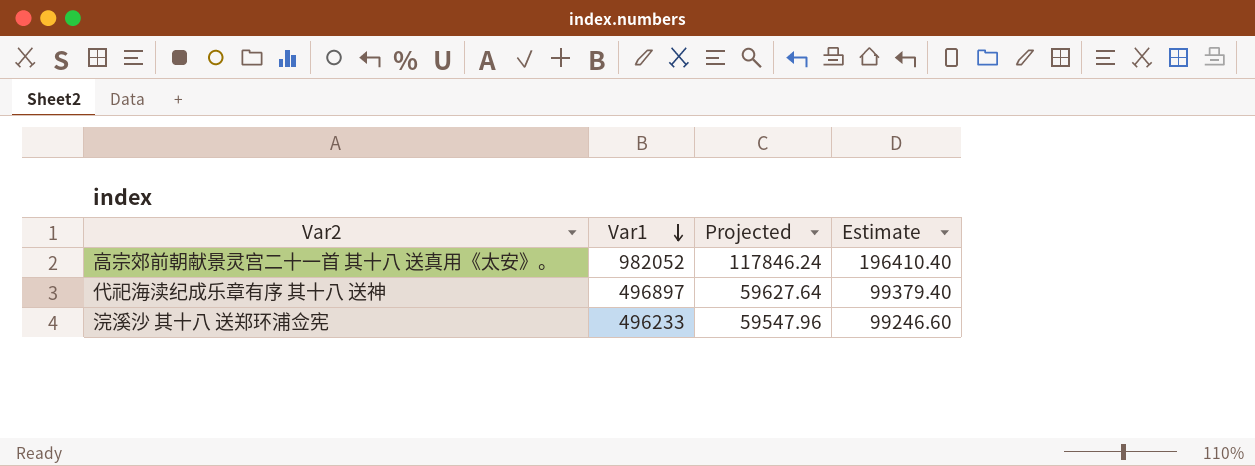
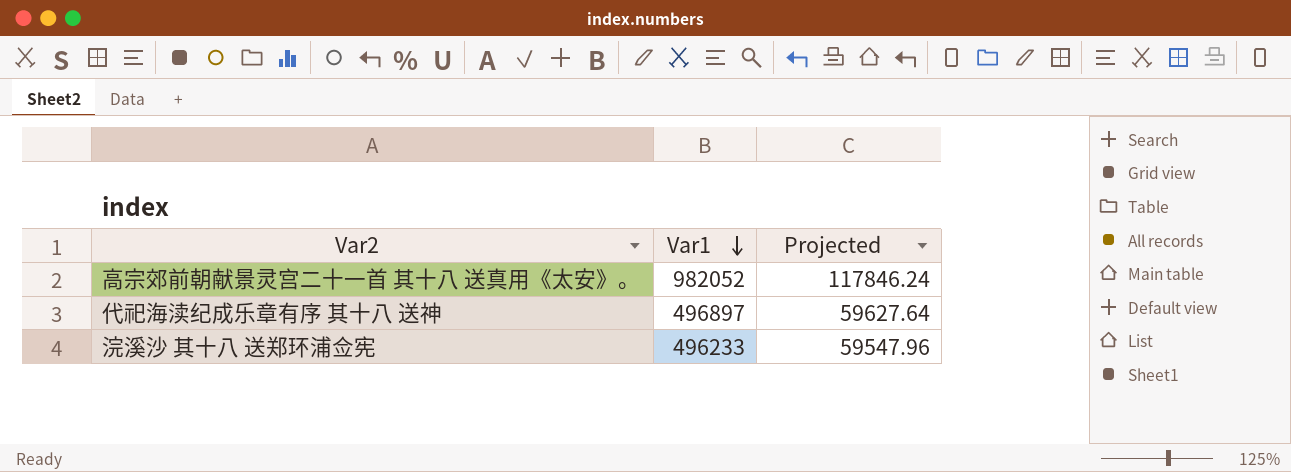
column Estimate | formula: [Var1] * 0.2 -> none

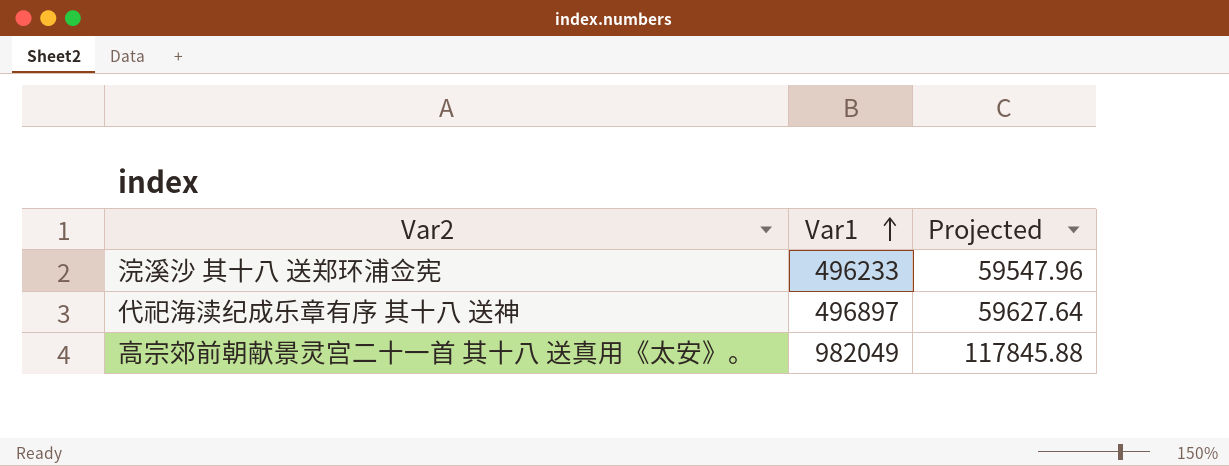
row order: Var1 descending -> Var1 ascending
高宗郊前朝献景灵宫二十一首 其十八 送真用《太安》。 | Var1: 982052 -> 982049
高宗郊前朝献景灵宫二十一首 其十八 送真用《太安》。 | Projected: 117846.24 -> 117845.88

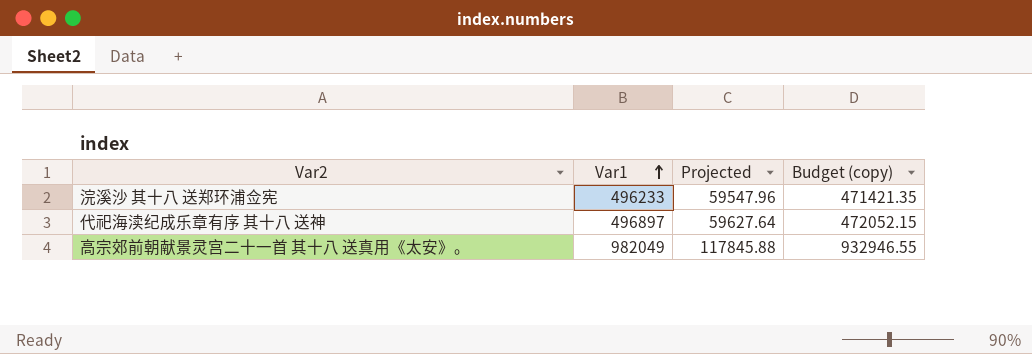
column Budget (copy) | formula: none -> [Var1] * 0.95

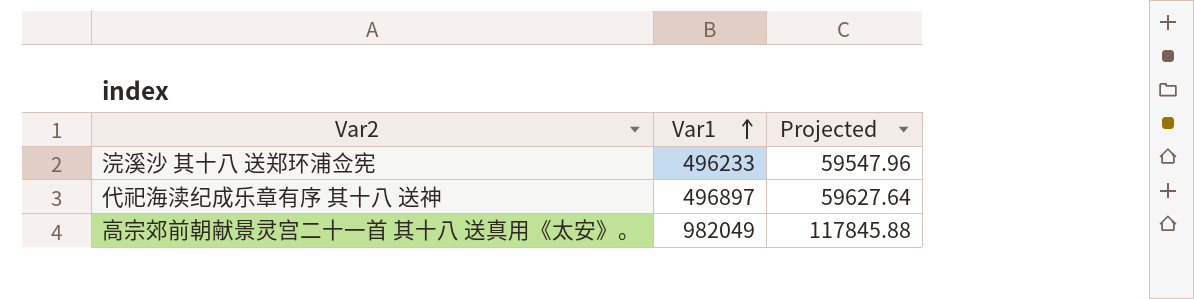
column Budget (copy) | formula: [Var1] * 0.95 -> none

